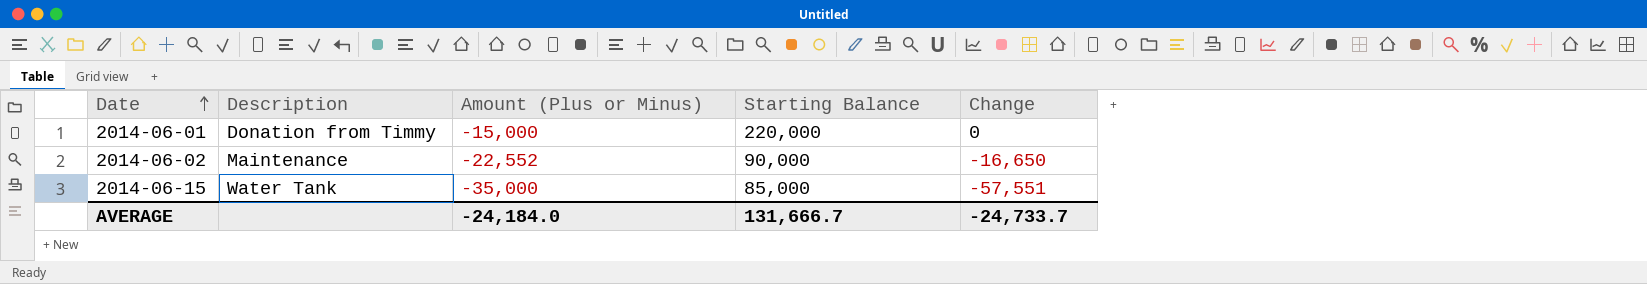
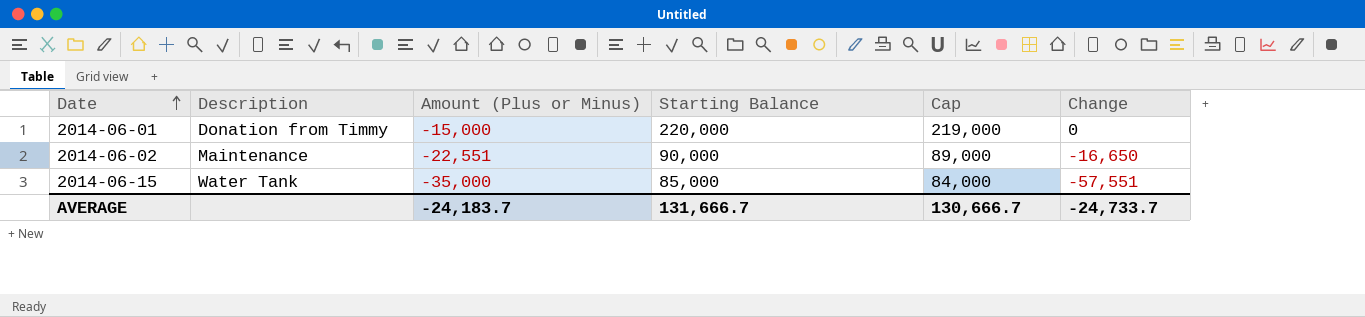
column Cap | formula: none -> [Starting Balance] - 1000
2014-06-02 | Amount (Plus or Minus): -22,552 -> -22,551
AVERAGE | Amount (Plus or Minus): -24,184.0 -> -24,183.7

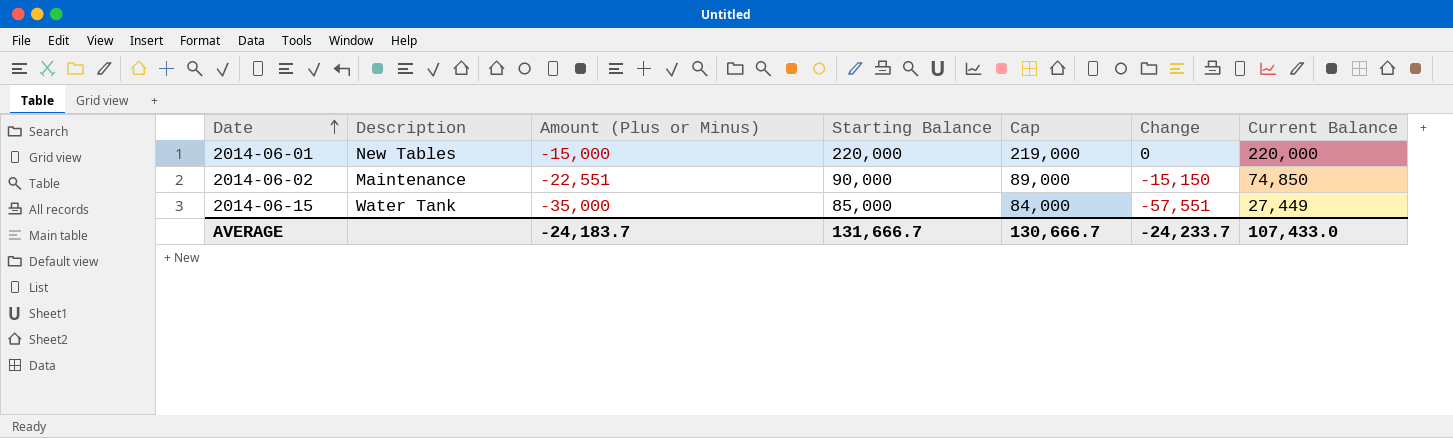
column Current Balance | formula: none -> [Starting Balance] + [Change]
2014-06-01 | Description: Donation from Timmy -> New Tables
2014-06-02 | Change: -16,650 -> -15,150
AVERAGE | Change: -24,733.7 -> -24,233.7

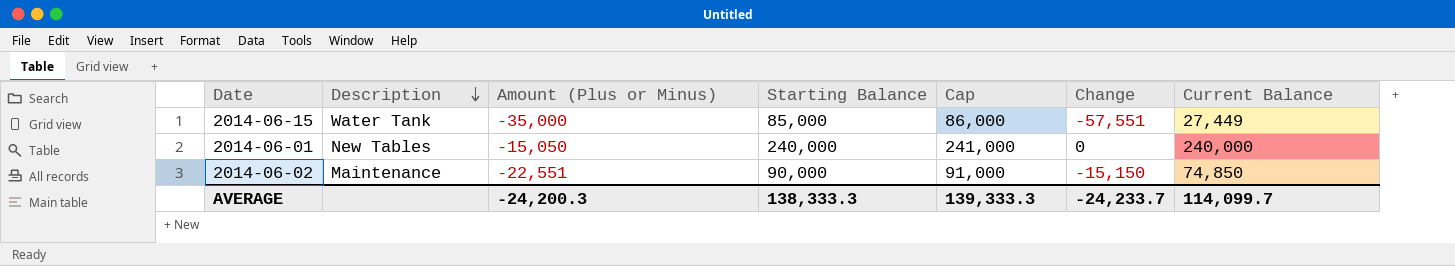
row order: Date ascending -> Description descending
column Cap | formula: [Starting Balance] - 1000 -> [Starting Balance] + 1000
2014-06-01 | Amount (Plus or Minus): -15,000 -> -15,050
2014-06-01 | Starting Balance: 220,000 -> 240,000
2014-06-01 | Current Balance: 220,000 -> 240,000
AVERAGE | Amount (Plus or Minus): -24,183.7 -> -24,200.3
AVERAGE | Starting Balance: 131,666.7 -> 138,333.3
AVERAGE | Cap: 130,666.7 -> 139,333.3
AVERAGE | Current Balance: 107,433.0 -> 114,099.7

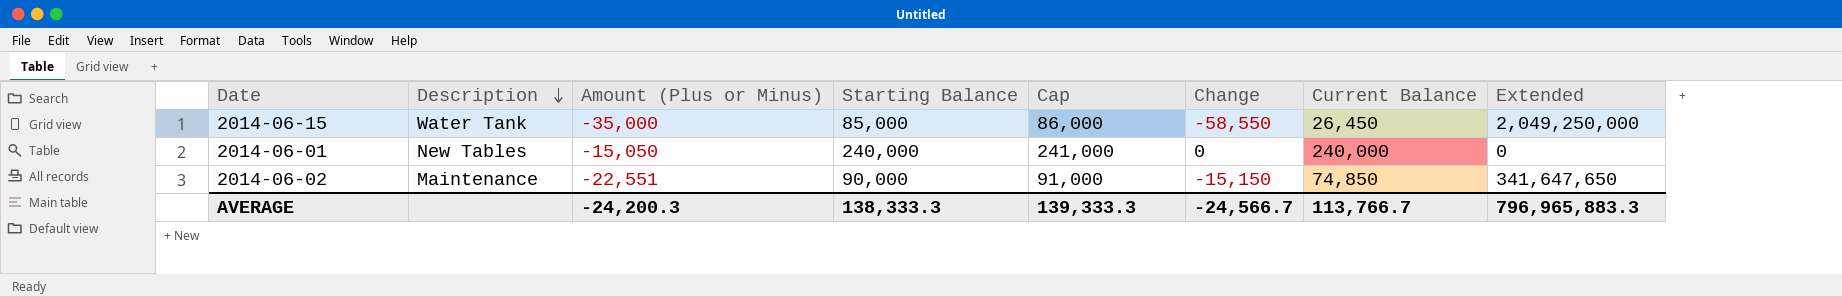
column Extended | formula: none -> [Amount (Plus or Minus)] * [Change]
2014-06-15 | Change: -57,551 -> -58,550
2014-06-15 | Current Balance: 27,449 -> 26,450
AVERAGE | Change: -24,233.7 -> -24,566.7
AVERAGE | Current Balance: 114,099.7 -> 113,766.7

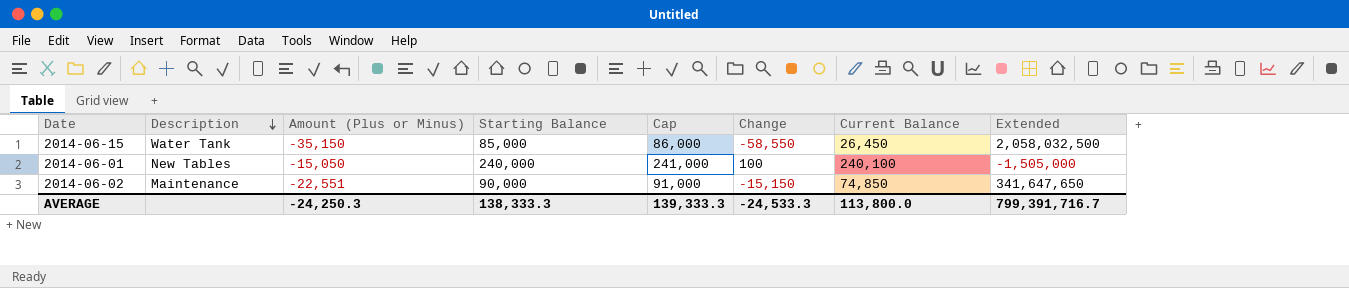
2014-06-15 | Amount (Plus or Minus): -35,000 -> -35,150
2014-06-15 | Extended: 2,049,250,000 -> 2,058,032,500
2014-06-01 | Change: 0 -> 100
2014-06-01 | Current Balance: 240,000 -> 240,100
2014-06-01 | Extended: 0 -> -1,505,000
AVERAGE | Amount (Plus or Minus): -24,200.3 -> -24,250.3
AVERAGE | Change: -24,566.7 -> -24,533.3
AVERAGE | Current Balance: 113,766.7 -> 113,800.0
AVERAGE | Extended: 796,965,883.3 -> 799,391,716.7

